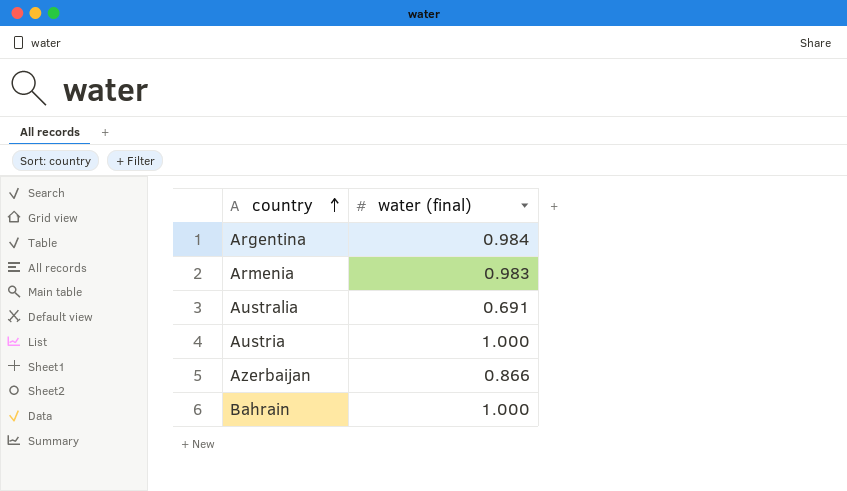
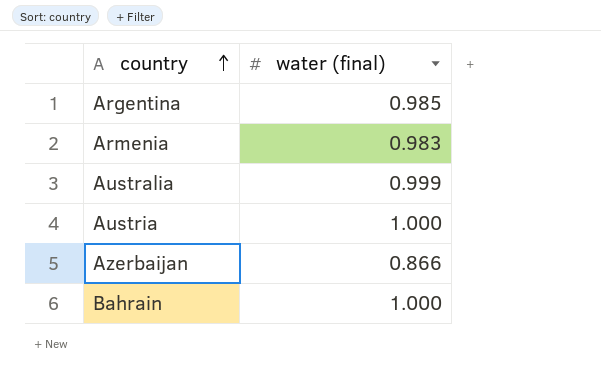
Argentina | water (final): 0.984 -> 0.985
Australia | water (final): 0.691 -> 0.999

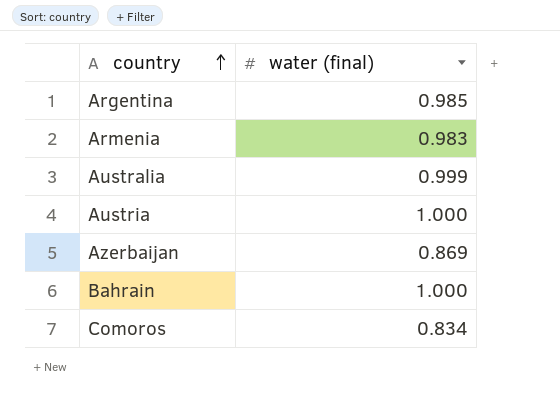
Azerbaijan | water (final): 0.866 -> 0.869
row Comoros: none -> 0.834

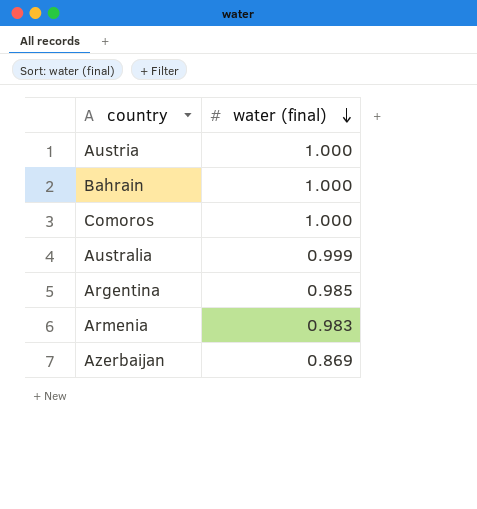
row order: country ascending -> water (final) descending
Comoros | water (final): 0.834 -> 1.000

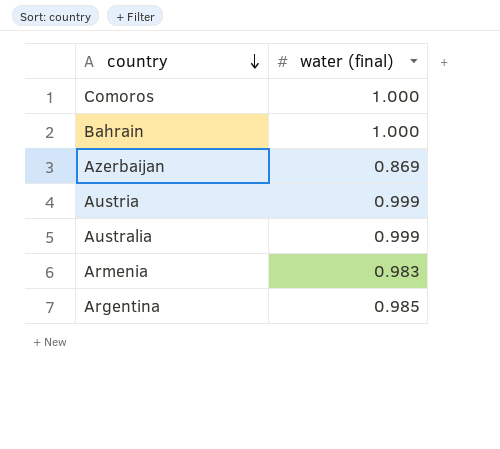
row order: water (final) descending -> country descending
Austria | water (final): 1.000 -> 0.999

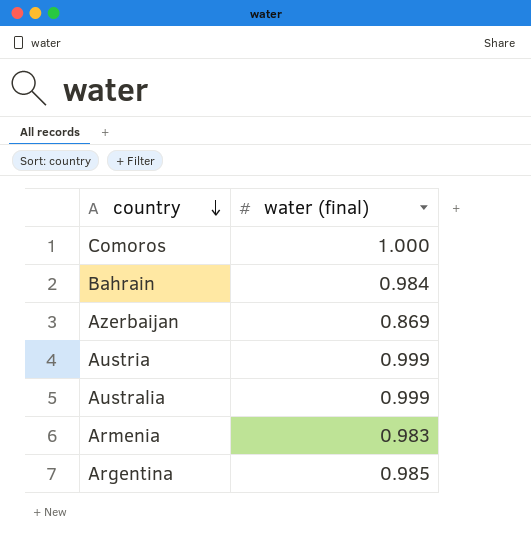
Bahrain | water (final): 1.000 -> 0.984

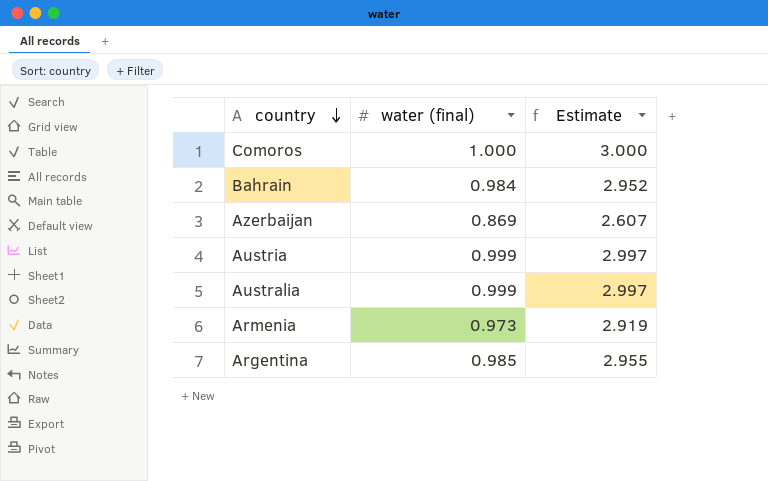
column Estimate | formula: none -> [water (final)] * 3
Armenia | water (final): 0.983 -> 0.973

